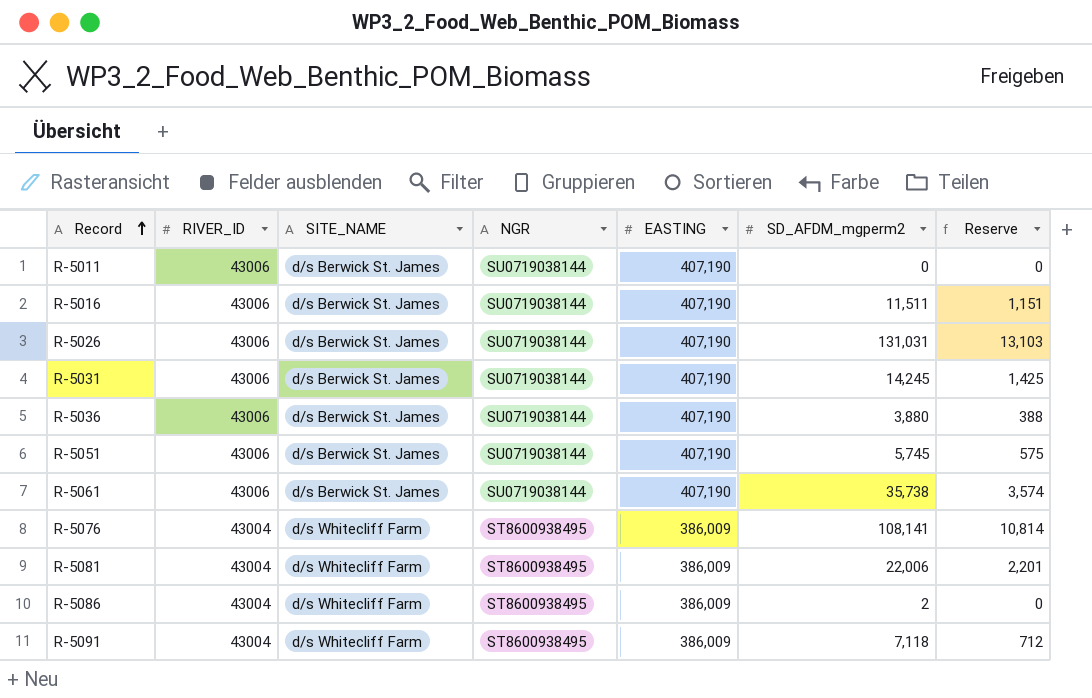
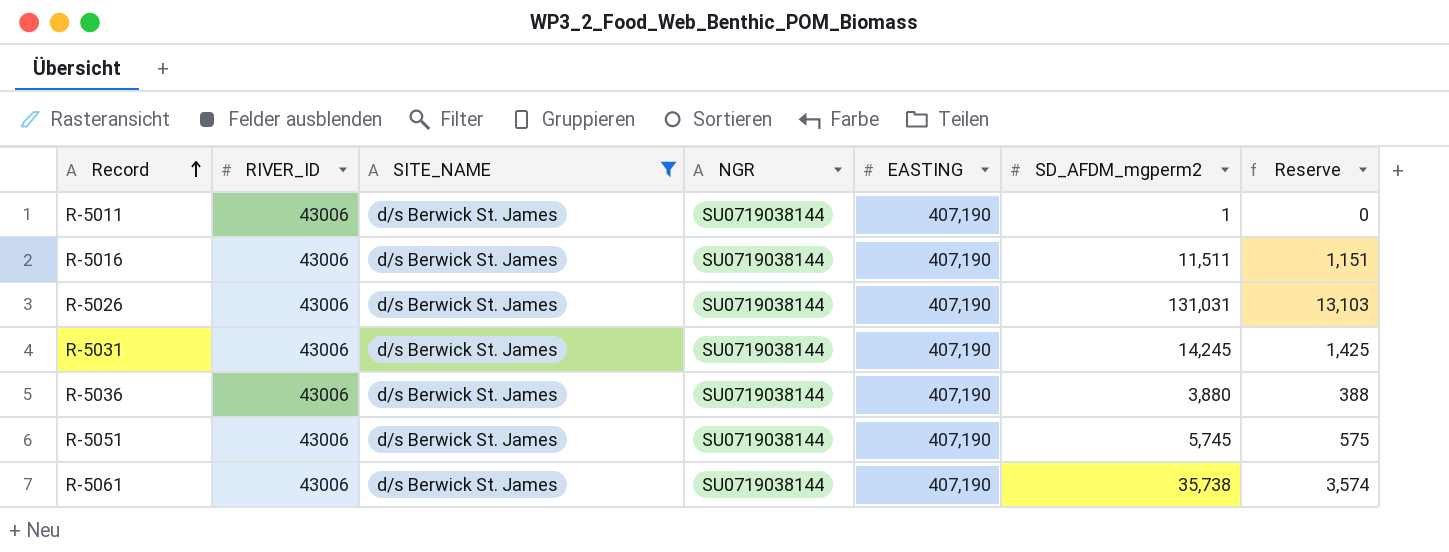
filter: none -> SITE_NAME = d/s Berwick St. James
R-5011 | SD_AFDM_mgperm2: 0 -> 1

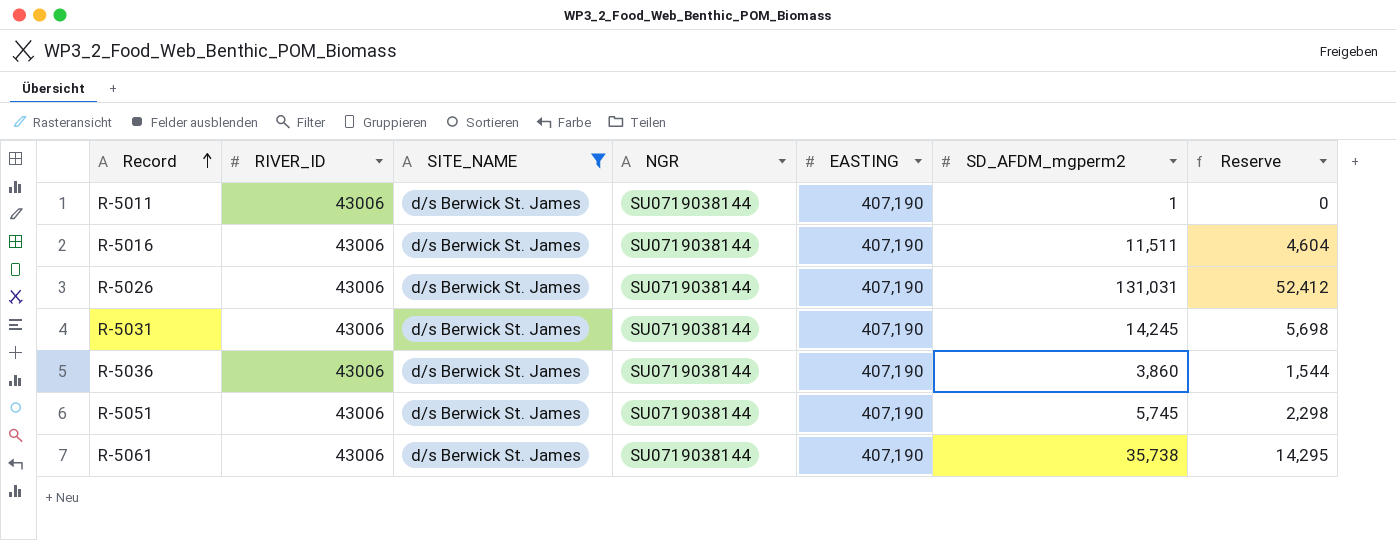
column Reserve | formula: [SD_AFDM_mgperm2] * 0.1 -> [SD_AFDM_mgperm2] * 0.4
R-5036 | SD_AFDM_mgperm2: 3,880 -> 3,860

